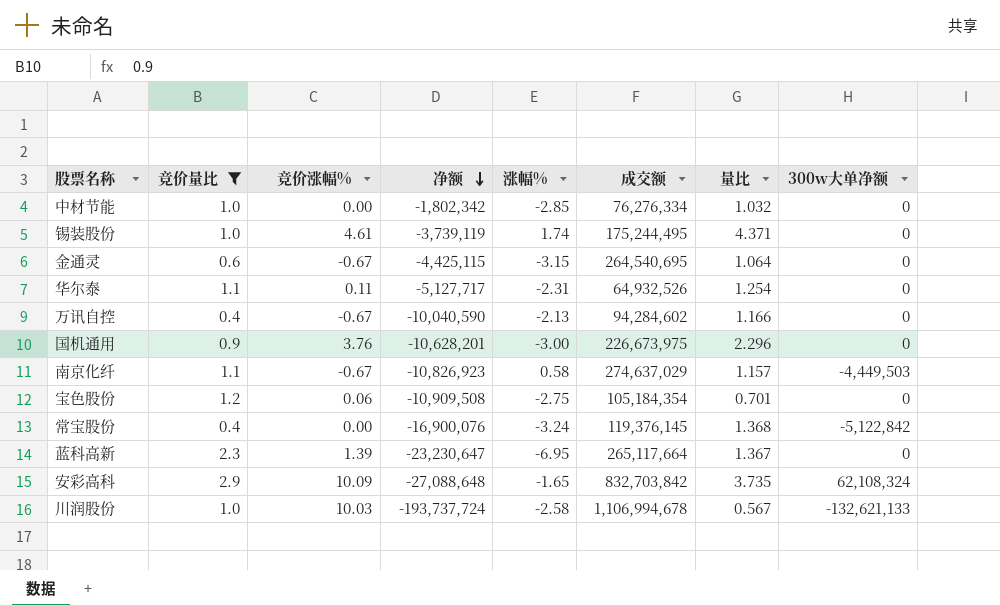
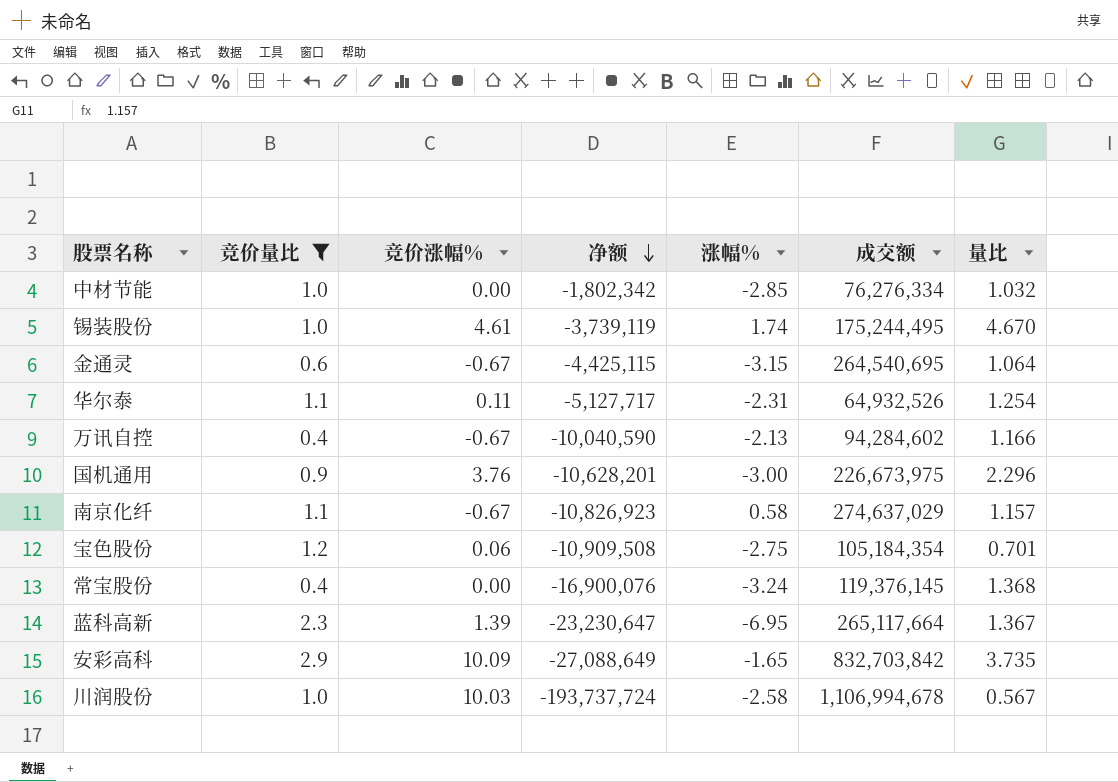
column 300w大单净额 | position: 8 -> none
锡装股份 | 量比: 4.371 -> 4.670
安彩高科 | 净额: -27,088,648 -> -27,088,649

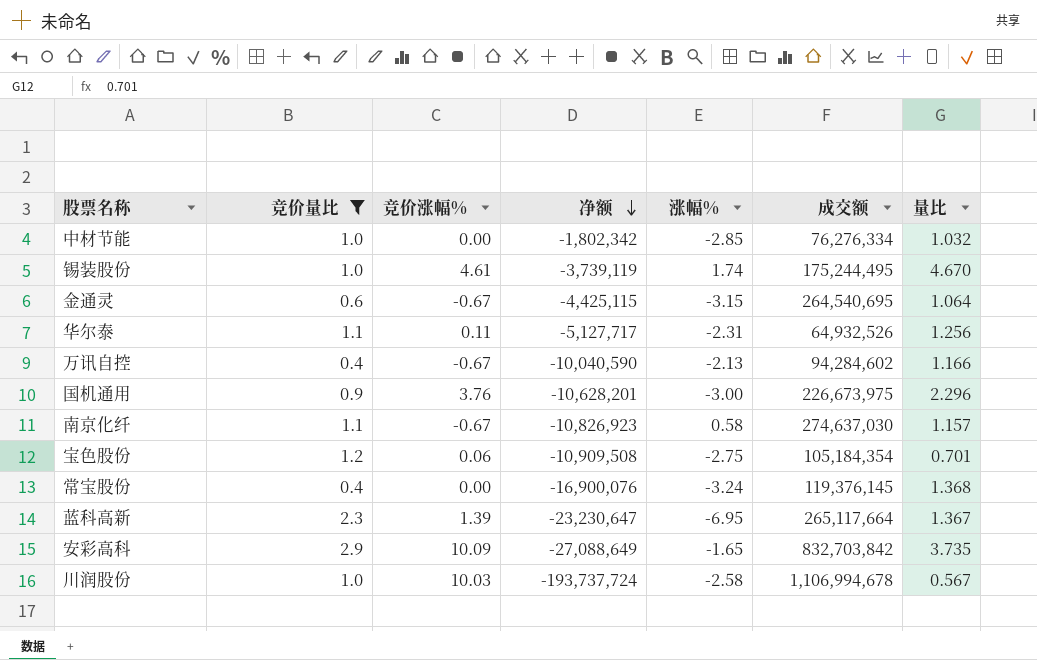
华尔泰 | 量比: 1.254 -> 1.256
南京化纤 | 成交额: 274,637,029 -> 274,637,030

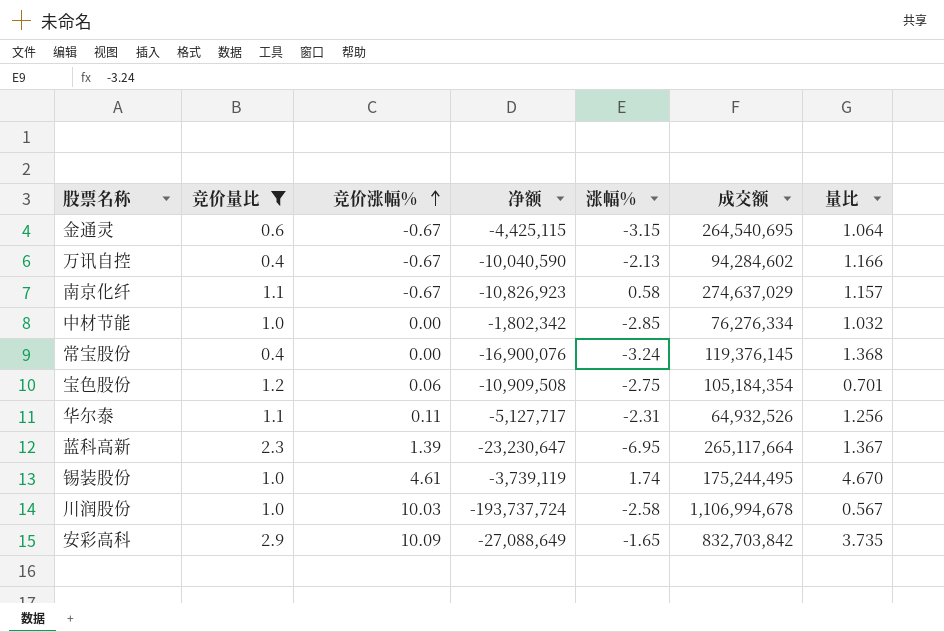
row order: 净额 descending -> 竞价涨幅% ascending
row 国机通用: 0.9 | 3.76 | -10,628,201 | -3.00 | 226,673,975 | 2.296 -> none
南京化纤 | 成交额: 274,637,030 -> 274,637,029

